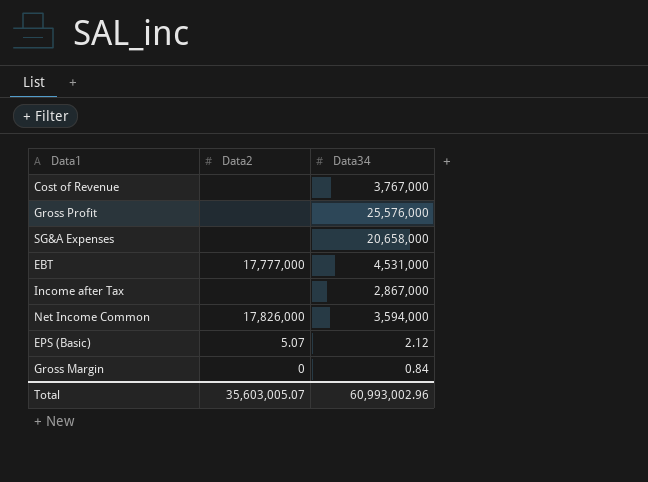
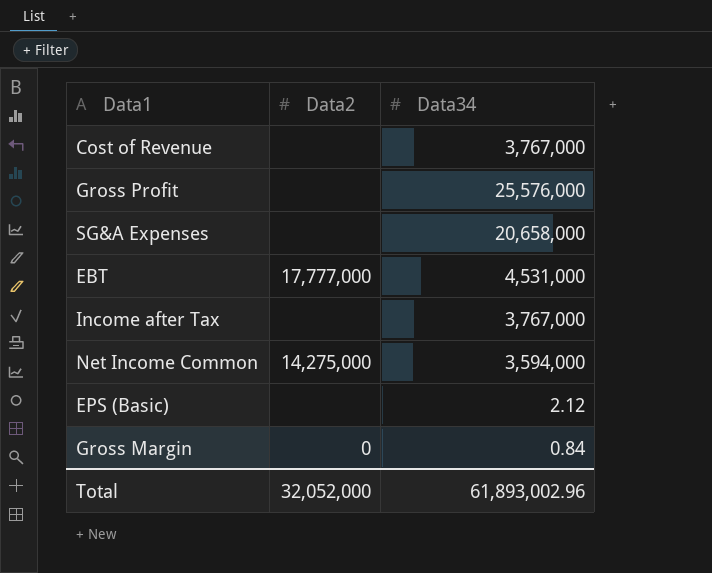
Income after Tax | Data34: 2,867,000 -> 3,767,000
Net Income Common | Data2: 17,826,000 -> 14,275,000
EPS (Basic) | Data2: 5.07 -> none
Total | Data2: 35,603,005.07 -> 32,052,000
Total | Data34: 60,993,002.96 -> 61,893,002.96

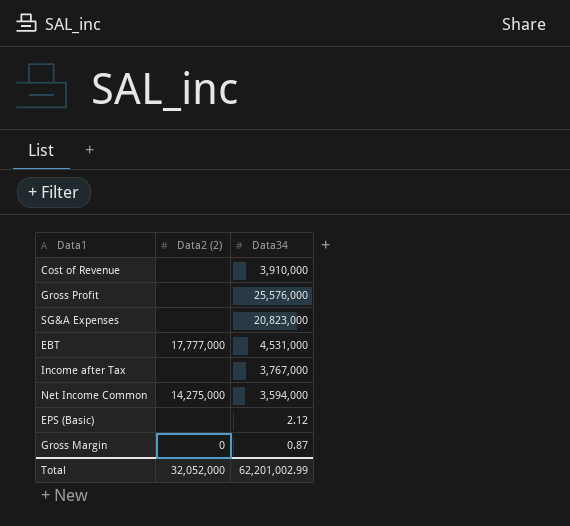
column name: Data2 -> Data2 (2)
Cost of Revenue | Data34: 3,767,000 -> 3,910,000
SG&A Expenses | Data34: 20,658,000 -> 20,823,000
Gross Margin | Data34: 0.84 -> 0.87
Total | Data34: 61,893,002.96 -> 62,201,002.99

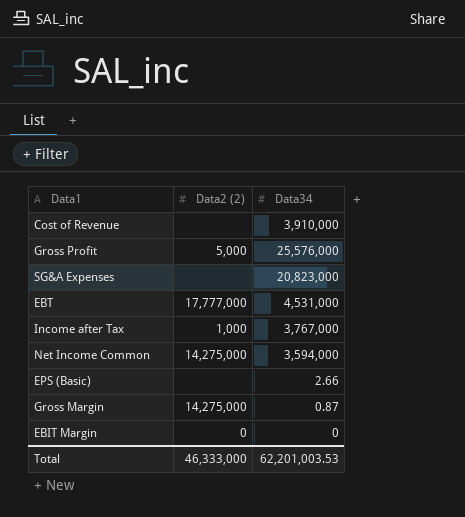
Gross Profit | Data2 (2): none -> 5,000
Income after Tax | Data2 (2): none -> 1,000
EPS (Basic) | Data34: 2.12 -> 2.66
Gross Margin | Data2 (2): 0 -> 14,275,000
row EBIT Margin: none -> 0 | 0
Total | Data2 (2): 32,052,000 -> 46,333,000
Total | Data34: 62,201,002.99 -> 62,201,003.53

